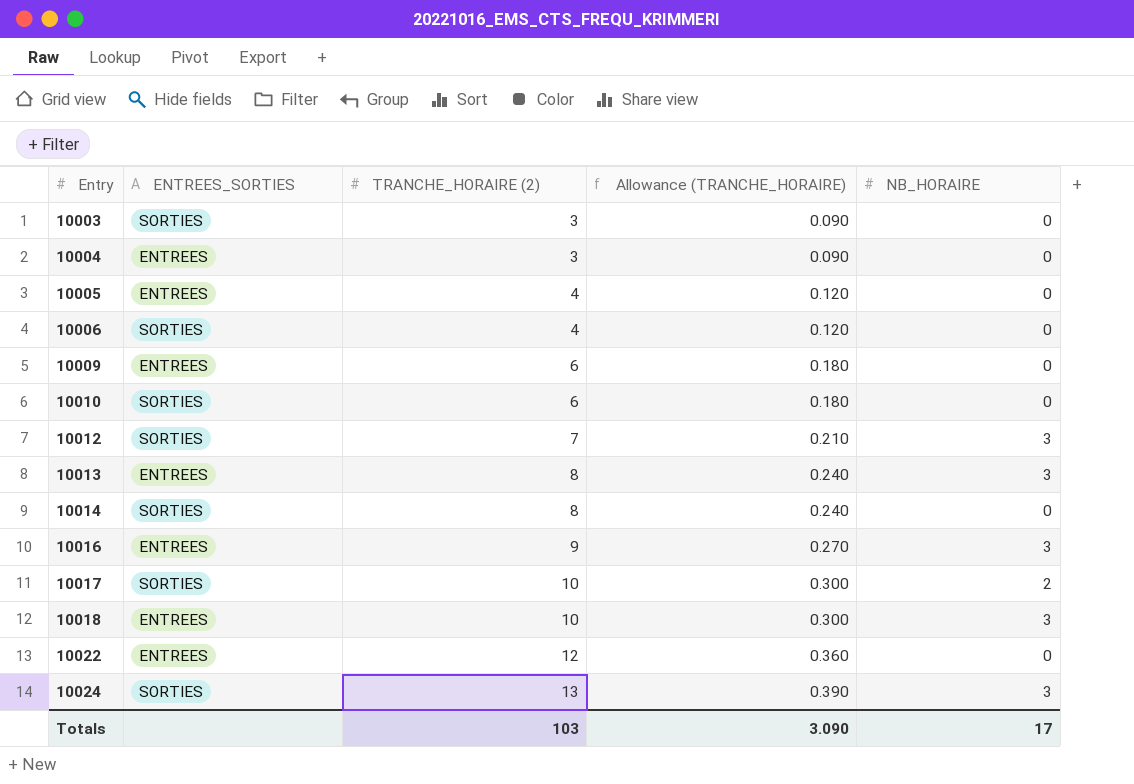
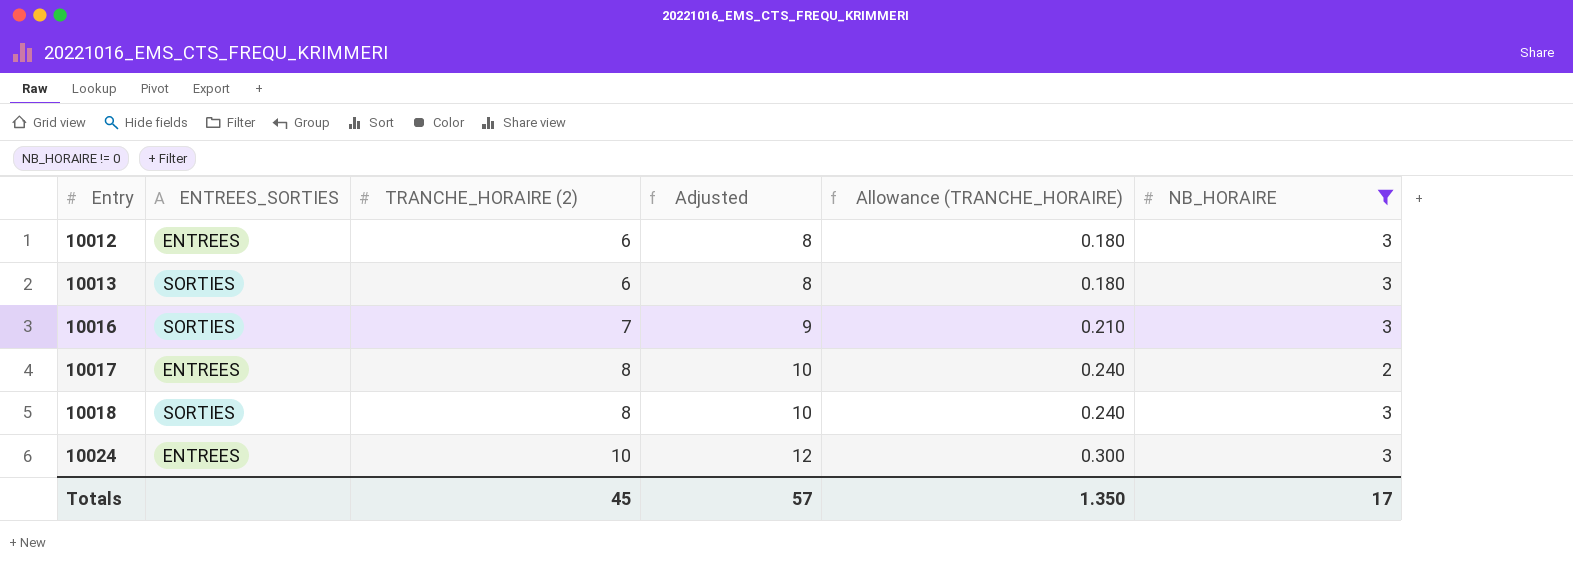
filter: none -> NB_HORAIRE != 0
column Adjusted | formula: none -> [TRANCHE_HORAIRE (2)] + 2
10012 | ENTREES_SORTIES: SORTIES -> ENTREES
10012 | TRANCHE_HORAIRE (2): 7 -> 6
10012 | Allowance (TRANCHE_HORAIRE): 0.210 -> 0.180
10013 | ENTREES_SORTIES: ENTREES -> SORTIES
10013 | TRANCHE_HORAIRE (2): 8 -> 6
10013 | Allowance (TRANCHE_HORAIRE): 0.240 -> 0.180
10016 | ENTREES_SORTIES: ENTREES -> SORTIES
10016 | TRANCHE_HORAIRE (2): 9 -> 7
10016 | Allowance (TRANCHE_HORAIRE): 0.270 -> 0.210
10017 | ENTREES_SORTIES: SORTIES -> ENTREES
10017 | TRANCHE_HORAIRE (2): 10 -> 8
10017 | Allowance (TRANCHE_HORAIRE): 0.300 -> 0.240
10018 | ENTREES_SORTIES: ENTREES -> SORTIES
10018 | TRANCHE_HORAIRE (2): 10 -> 8
10018 | Allowance (TRANCHE_HORAIRE): 0.300 -> 0.240
10024 | ENTREES_SORTIES: SORTIES -> ENTREES
10024 | TRANCHE_HORAIRE (2): 13 -> 10
10024 | Allowance (TRANCHE_HORAIRE): 0.390 -> 0.300
Totals | TRANCHE_HORAIRE (2): 103 -> 45
Totals | Allowance (TRANCHE_HORAIRE): 3.090 -> 1.350

